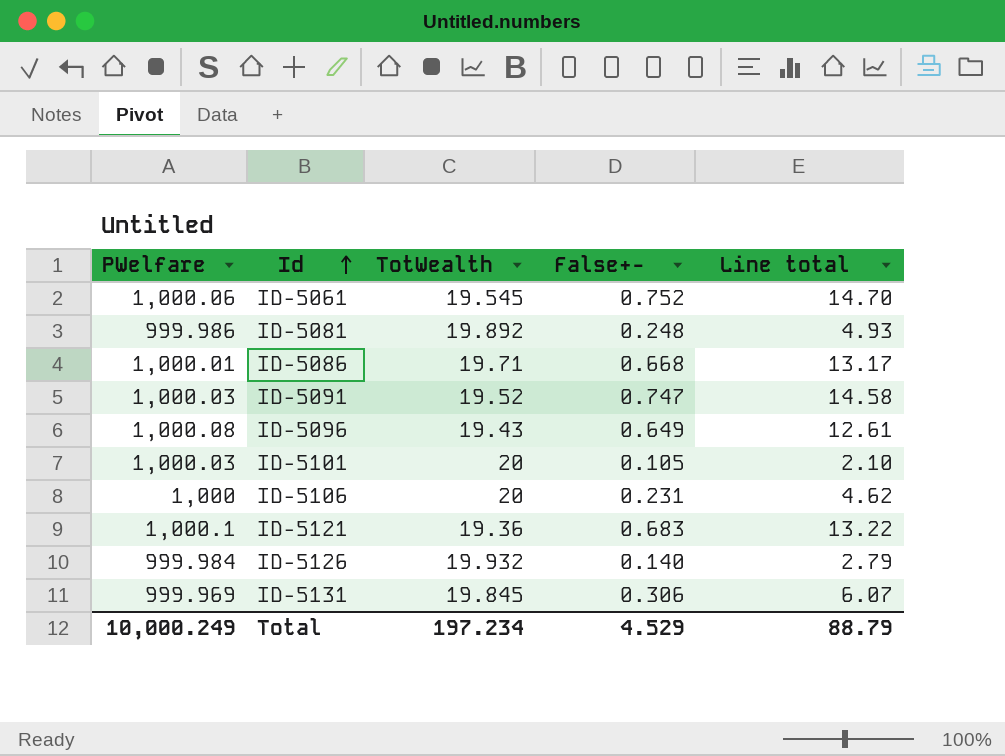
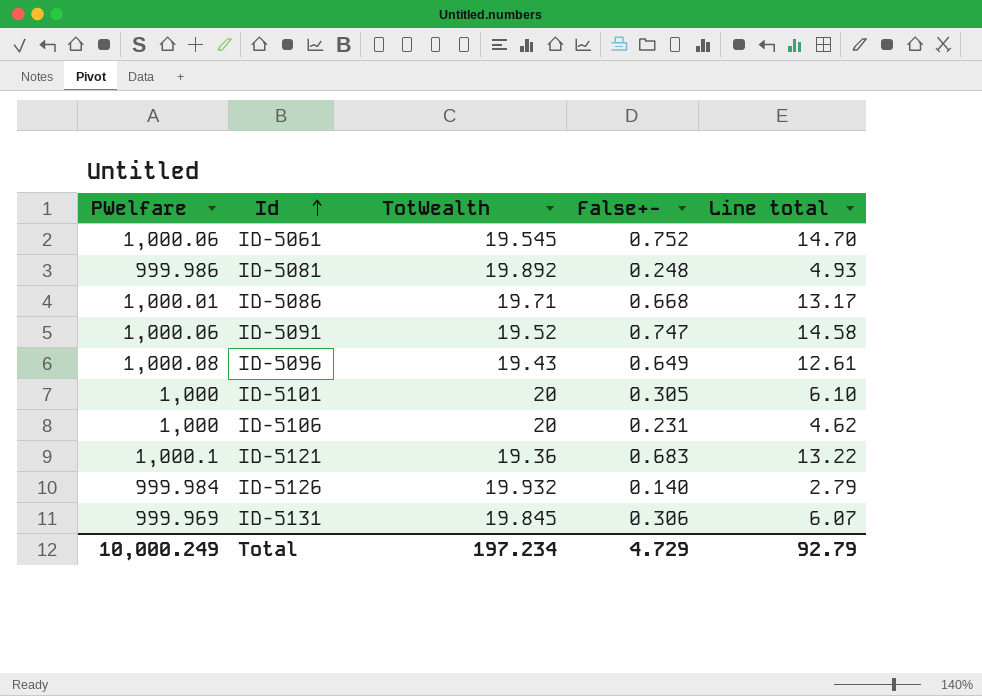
ID-5091 | PWelfare: 1,000.03 -> 1,000.06
ID-5101 | PWelfare: 1,000.03 -> 1,000
ID-5101 | False+-: 0.105 -> 0.305
ID-5101 | Line total: 2.10 -> 6.10
Total | False+-: 4.529 -> 4.729
Total | Line total: 88.79 -> 92.79

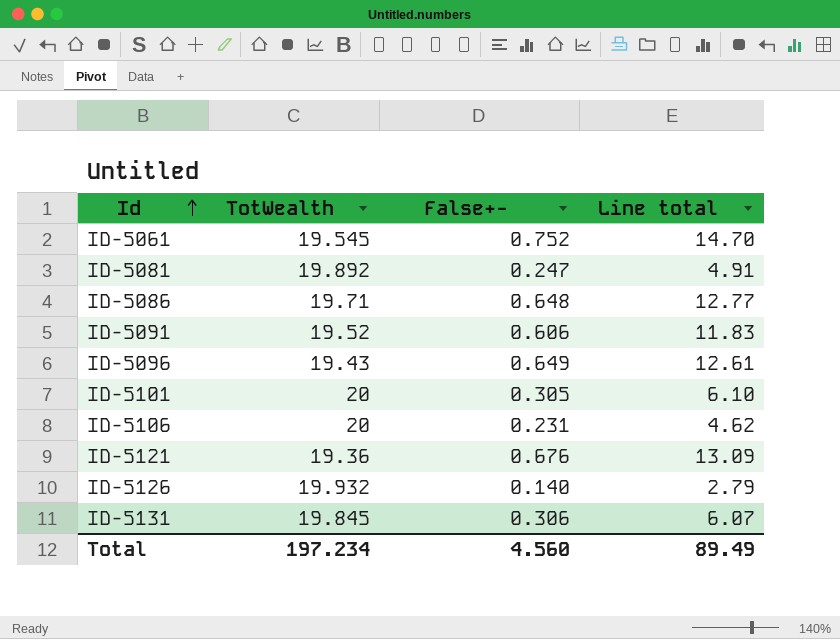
column PWelfare | position: 1 -> none
ID-5081 | False+-: 0.248 -> 0.247
ID-5081 | Line total: 4.93 -> 4.91
ID-5086 | False+-: 0.668 -> 0.648
ID-5086 | Line total: 13.17 -> 12.77
ID-5091 | False+-: 0.747 -> 0.606
ID-5091 | Line total: 14.58 -> 11.83
ID-5121 | False+-: 0.683 -> 0.676
ID-5121 | Line total: 13.22 -> 13.09
Total | False+-: 4.729 -> 4.560
Total | Line total: 92.79 -> 89.49

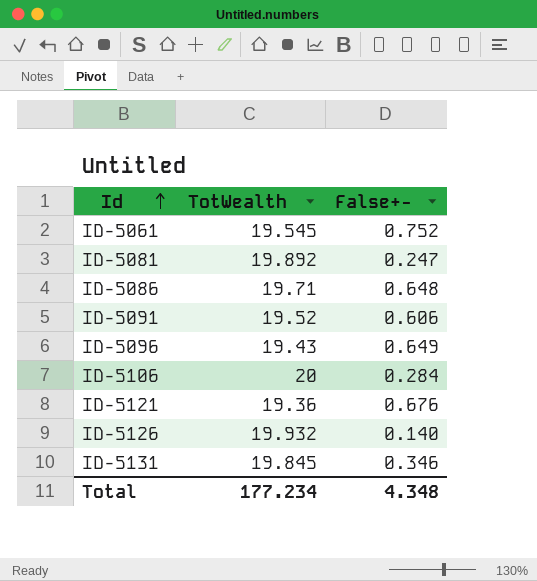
column Line total | formula: [TotWealth] * [False+-] -> none
row ID-5101: 20 | 0.305 | 6.10 -> none
ID-5106 | False+-: 0.231 -> 0.284
ID-5131 | False+-: 0.306 -> 0.346
Total | TotWealth: 197.234 -> 177.234
Total | False+-: 4.560 -> 4.348

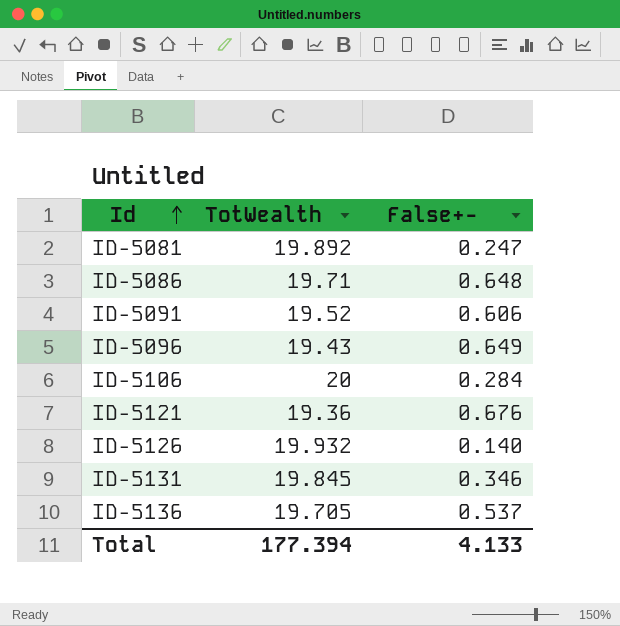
row ID-5061: 19.545 | 0.752 -> none
row ID-5136: none -> 19.705 | 0.537
Total | TotWealth: 177.234 -> 177.394
Total | False+-: 4.348 -> 4.133

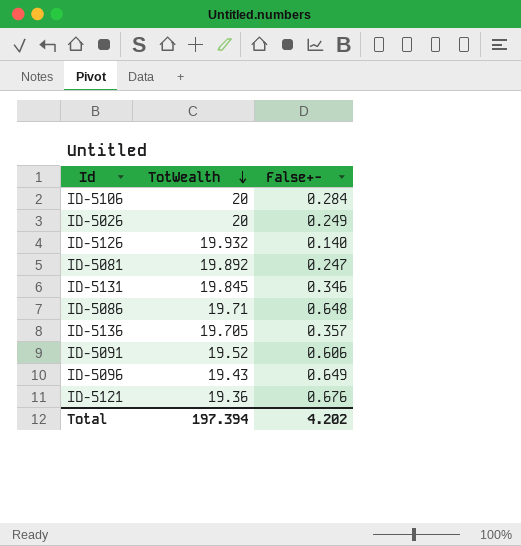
row order: Id ascending -> TotWealth descending
row ID-5026: none -> 20 | 0.249
ID-5136 | False+-: 0.537 -> 0.357
Total | TotWealth: 177.394 -> 197.394
Total | False+-: 4.133 -> 4.202

